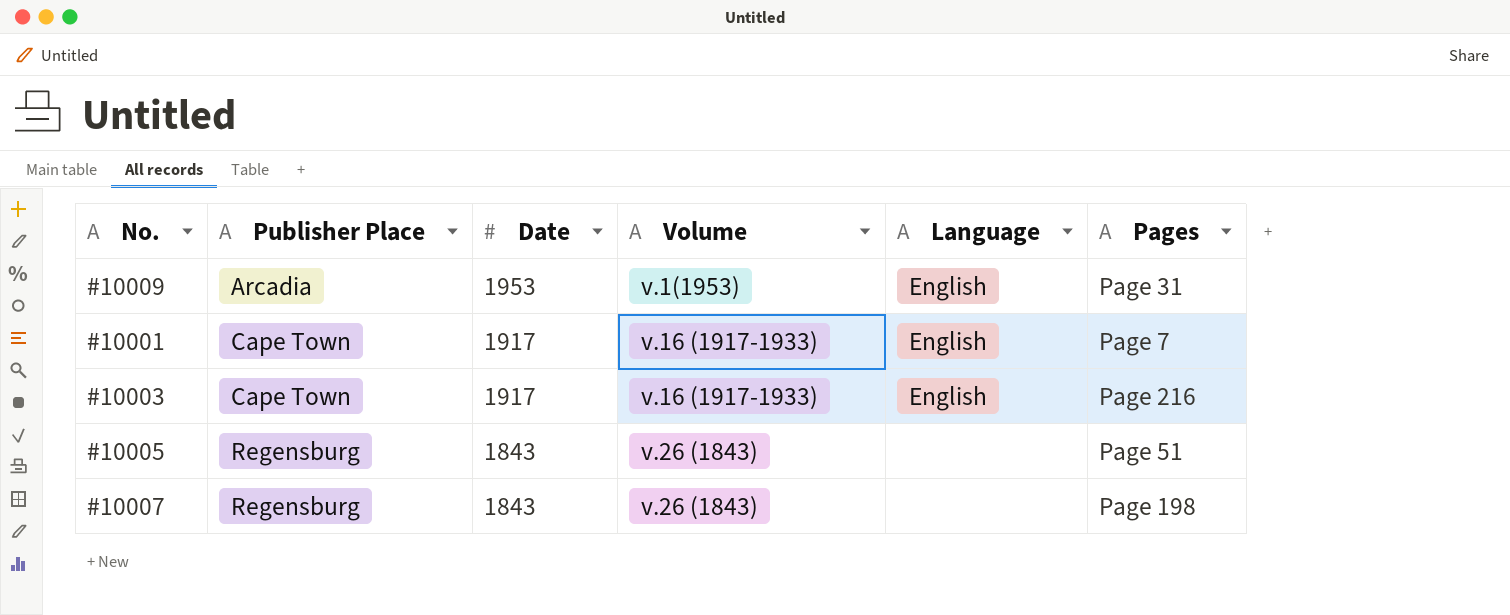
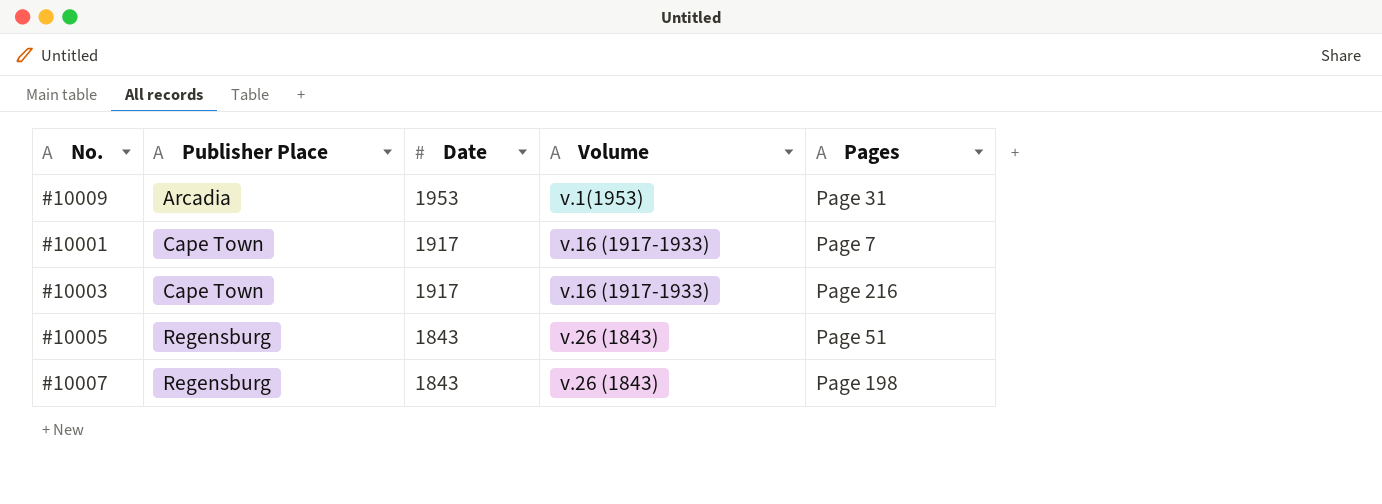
column Language | position: 5 -> none

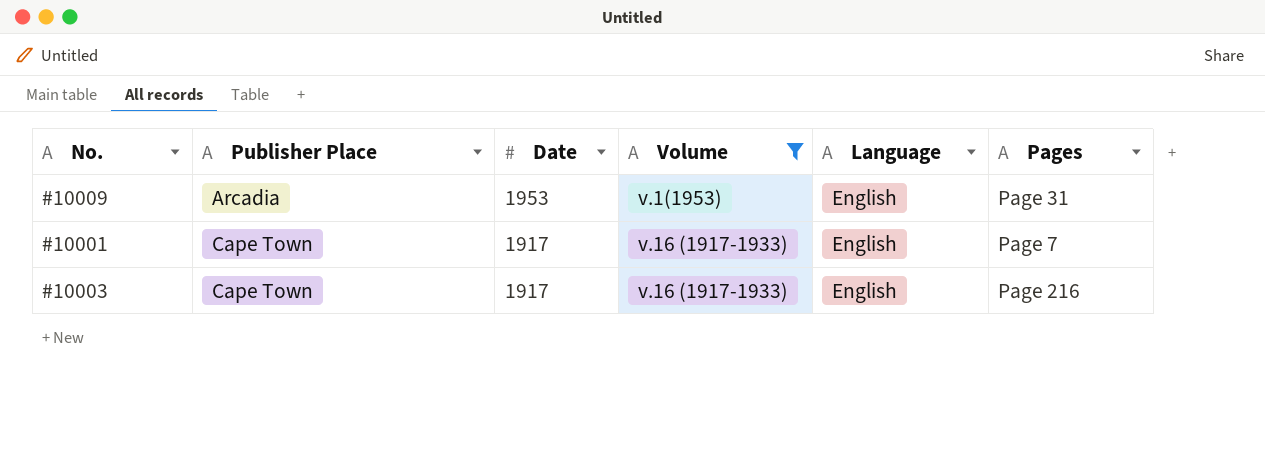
filter: none -> Volume != v.26 (1843)
column Language | position: none -> 5

